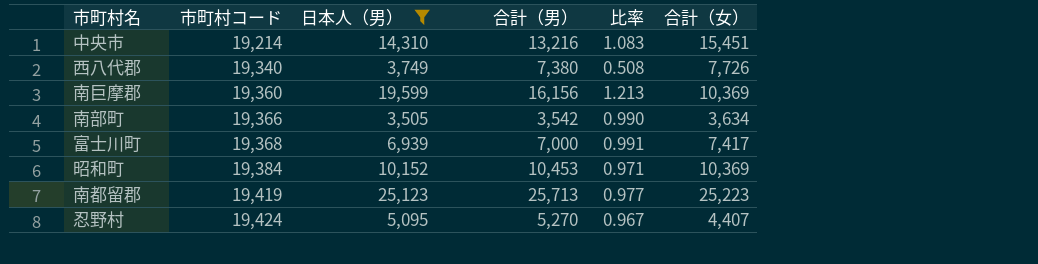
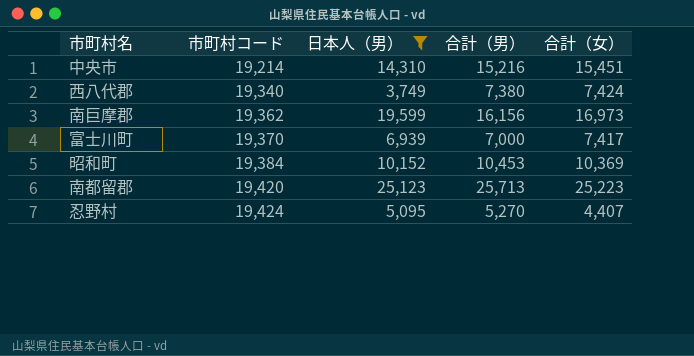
column 比率 | formula: [日本人（男）] / [合計（男）] -> none
row 南部町: 19,366 | 3,505 | 3,542 | 0.990 | 3,634 -> none
中央市 | 合計（男）: 13,216 -> 15,216
西八代郡 | 合計（女）: 7,726 -> 7,424
南巨摩郡 | 市町村コード: 19,360 -> 19,362
南巨摩郡 | 合計（女）: 10,369 -> 16,973
富士川町 | 市町村コード: 19,368 -> 19,370
南都留郡 | 市町村コード: 19,419 -> 19,420

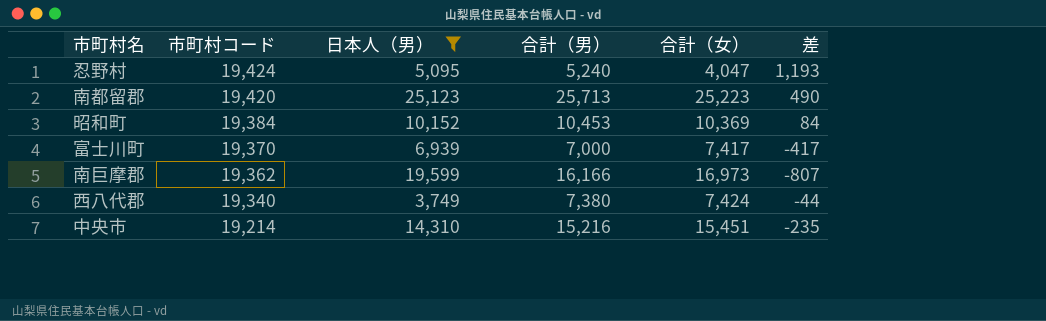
row order: 市町村コード ascending -> 市町村コード descending
column 差 | formula: none -> [合計（男）] - [合計（女）]
忍野村 | 合計（男）: 5,270 -> 5,240
忍野村 | 合計（女）: 4,407 -> 4,047
南巨摩郡 | 合計（男）: 16,156 -> 16,166

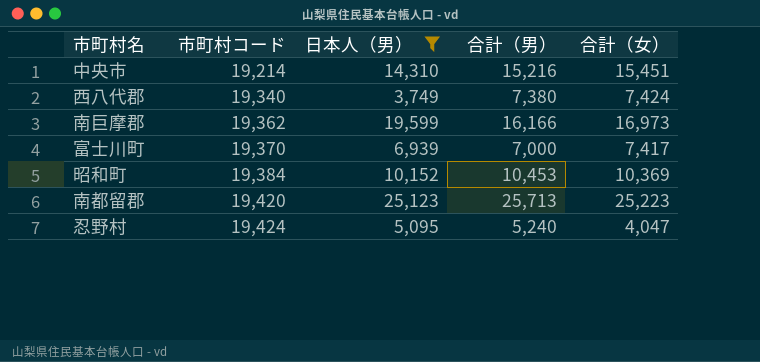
row order: 市町村コード descending -> 市町村コード ascending
column 差 | formula: [合計（男）] - [合計（女）] -> none

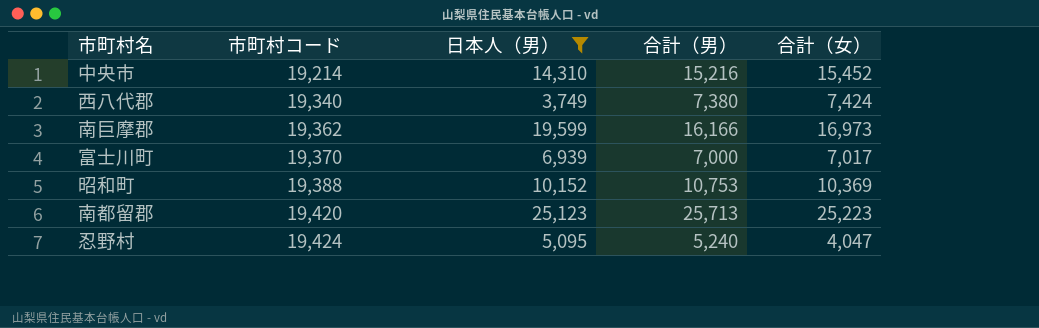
中央市 | 合計（女）: 15,451 -> 15,452
富士川町 | 合計（女）: 7,417 -> 7,017
昭和町 | 市町村コード: 19,384 -> 19,388
昭和町 | 合計（男）: 10,453 -> 10,753

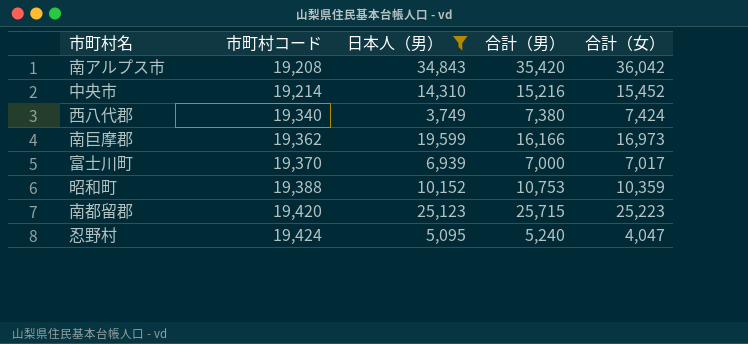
row 南アルプス市: none -> 19,208 | 34,843 | 35,420 | 36,042
昭和町 | 合計（女）: 10,369 -> 10,359
南都留郡 | 合計（男）: 25,713 -> 25,715

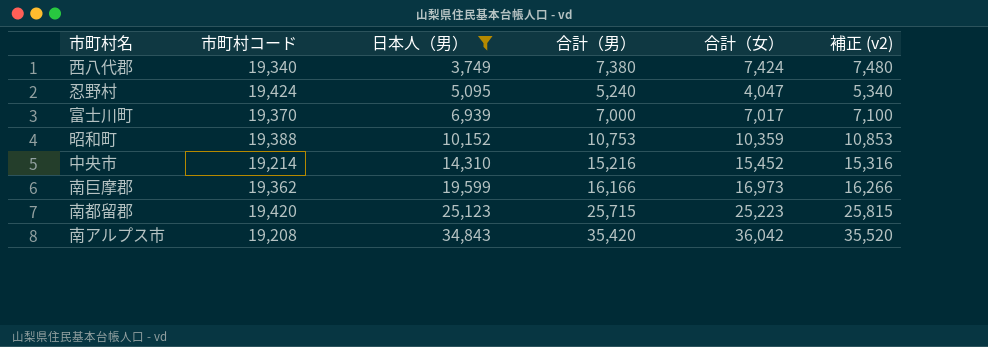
row order: 市町村コード ascending -> 日本人（男） ascending
column 補正 (v2) | formula: none -> [合計（男）] + 100

